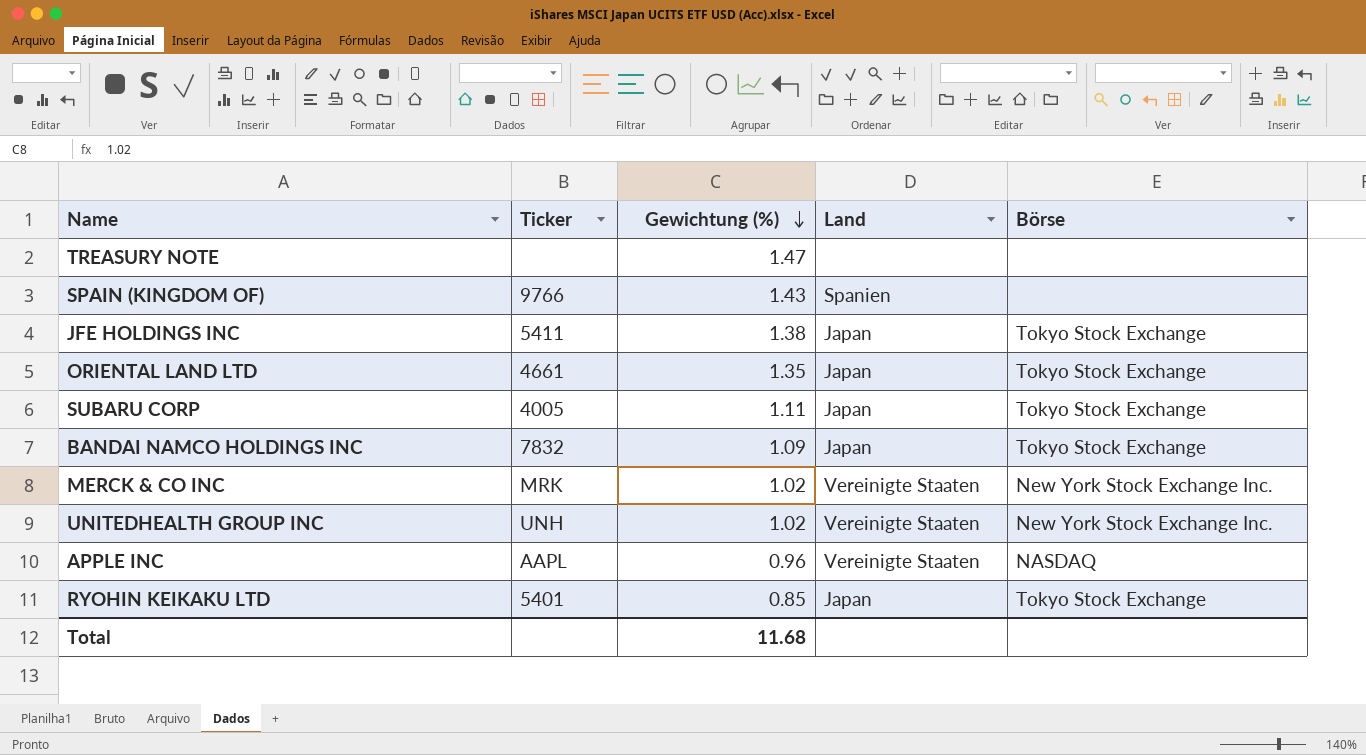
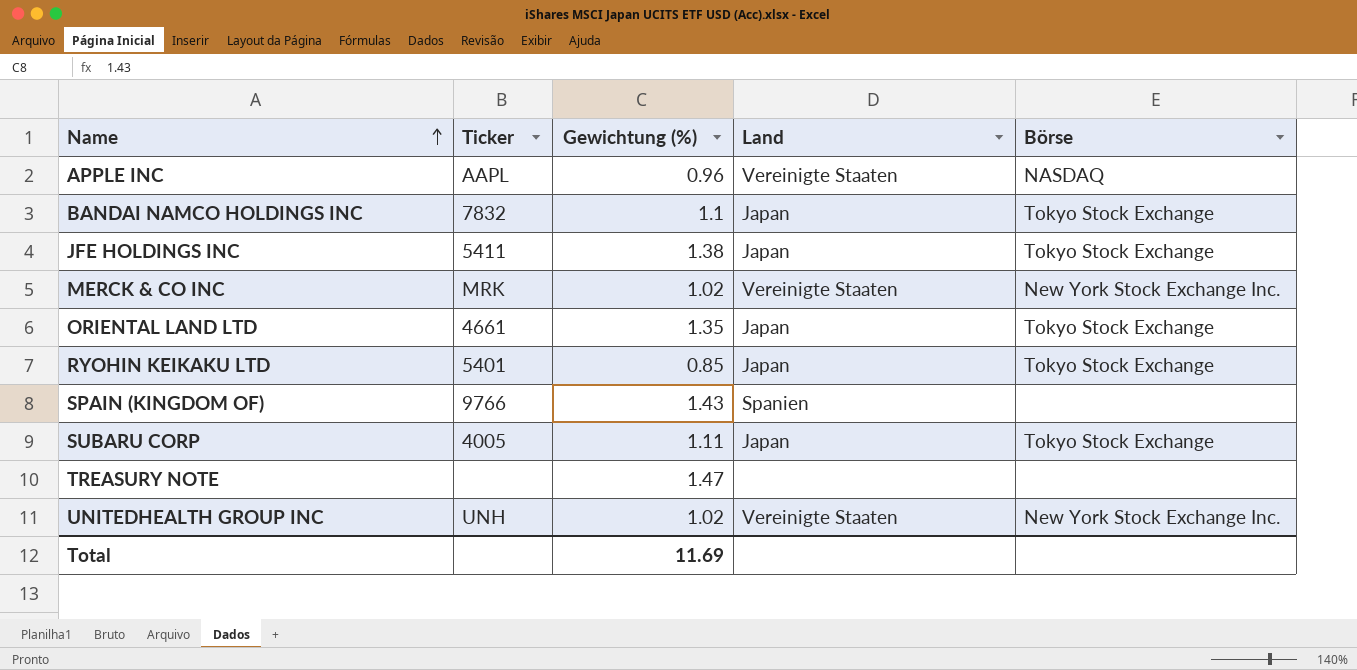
row order: Gewichtung (%) descending -> Name ascending
BANDAI NAMCO HOLDINGS INC | Gewichtung (%): 1.09 -> 1.1
Total | Gewichtung (%): 11.68 -> 11.69

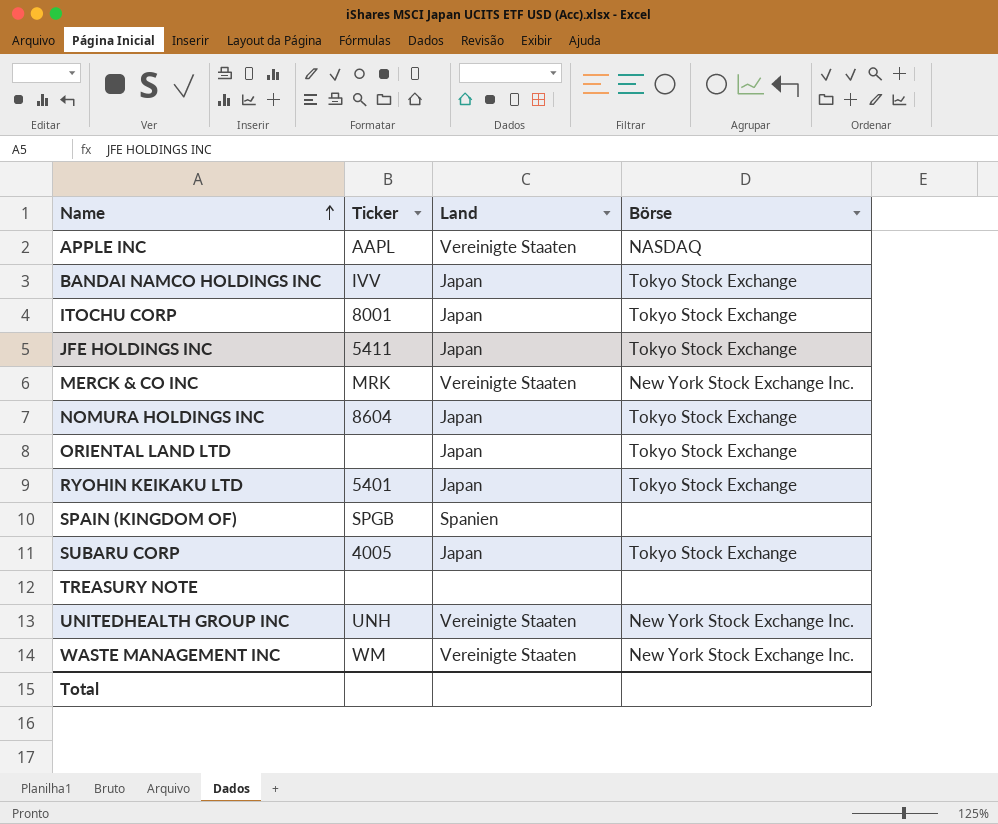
column Gewichtung (%) | position: 3 -> none
BANDAI NAMCO HOLDINGS INC | Ticker: 7832 -> IVV
row ITOCHU CORP: none -> 8001 | Japan | Tokyo Stock Exchange
row NOMURA HOLDINGS INC: none -> 8604 | Japan | Tokyo Stock Exchange
ORIENTAL LAND LTD | Ticker: 4661 -> none
SPAIN (KINGDOM OF) | Ticker: 9766 -> SPGB
row WASTE MANAGEMENT INC: none -> WM | Vereinigte Staaten | New York Stock Exchange Inc.

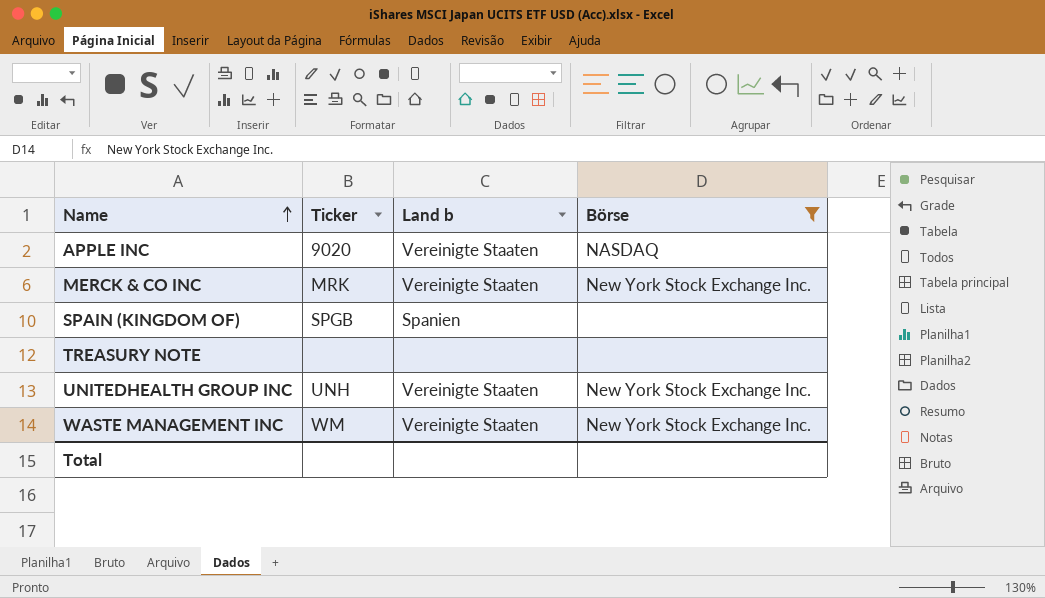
filter: none -> Börse != Tokyo Stock Exchange
column name: Land -> Land b
APPLE INC | Ticker: AAPL -> 9020

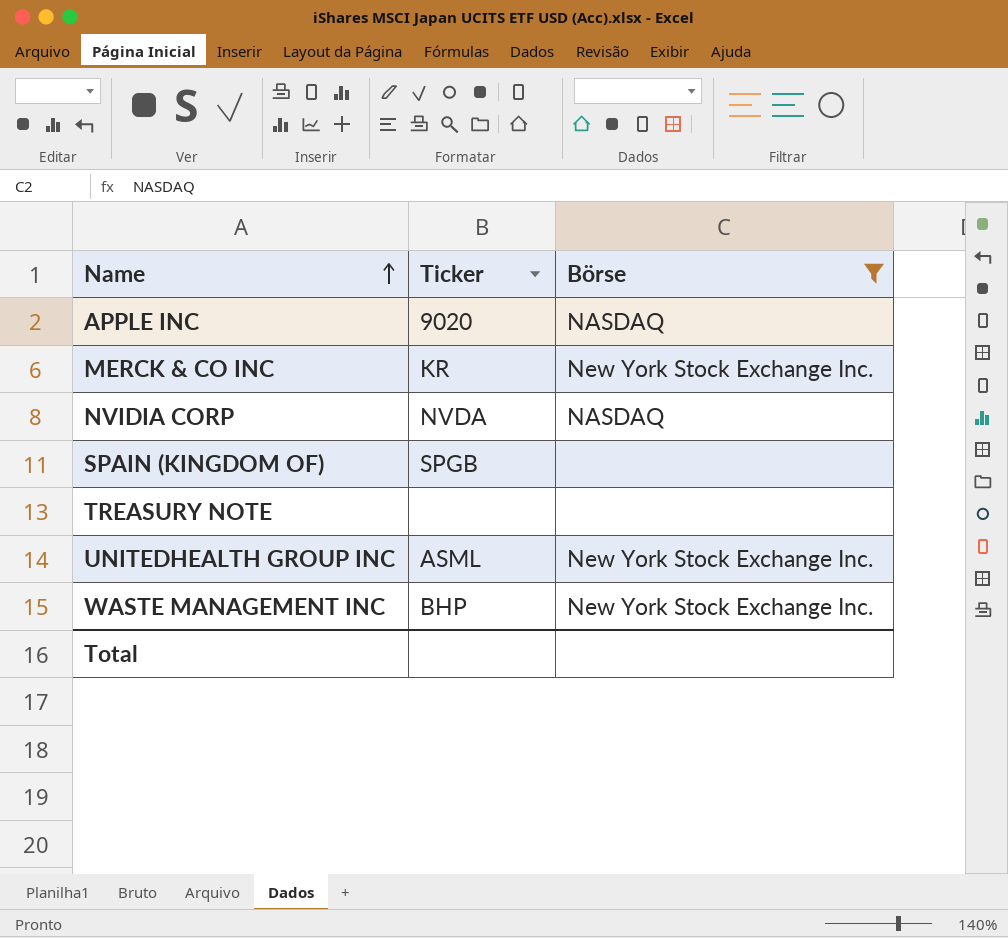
column Land b | position: 3 -> none
MERCK & CO INC | Ticker: MRK -> KR
row NVIDIA CORP: none -> NVDA | NASDAQ
UNITEDHEALTH GROUP INC | Ticker: UNH -> ASML
WASTE MANAGEMENT INC | Ticker: WM -> BHP

